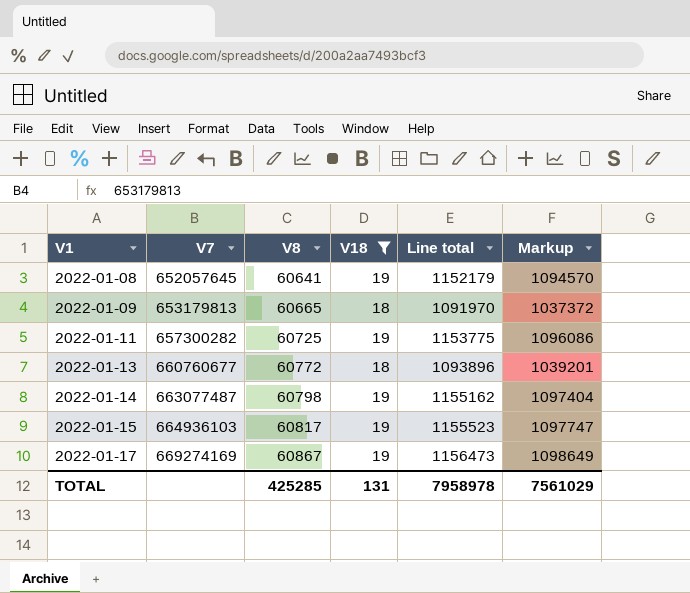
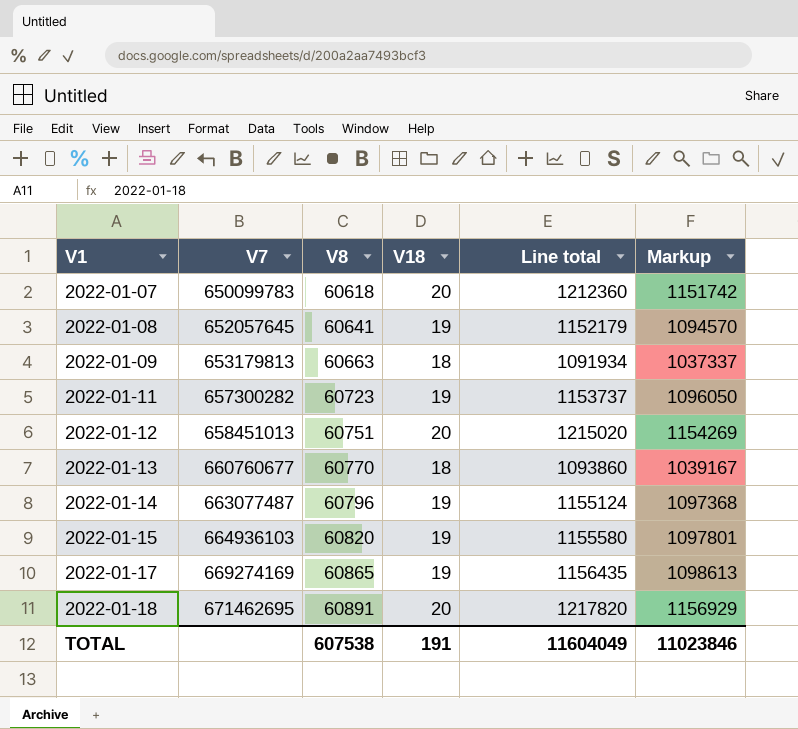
filter: V18 != 20 -> none
2022-01-09 | V8: 60665 -> 60663
2022-01-09 | Line total: 1091970 -> 1091934
2022-01-09 | Markup: 1037372 -> 1037337
2022-01-11 | V8: 60725 -> 60723
2022-01-11 | Line total: 1153775 -> 1153737
2022-01-11 | Markup: 1096086 -> 1096050
2022-01-13 | V8: 60772 -> 60770
2022-01-13 | Line total: 1093896 -> 1093860
2022-01-13 | Markup: 1039201 -> 1039167
2022-01-14 | V8: 60798 -> 60796
2022-01-14 | Line total: 1155162 -> 1155124
2022-01-14 | Markup: 1097404 -> 1097368
2022-01-15 | V8: 60817 -> 60820
2022-01-15 | Line total: 1155523 -> 1155580
2022-01-15 | Markup: 1097747 -> 1097801
2022-01-17 | V8: 60867 -> 60865
2022-01-17 | Line total: 1156473 -> 1156435
2022-01-17 | Markup: 1098649 -> 1098613
TOTAL | V8: 425285 -> 607538
TOTAL | V18: 131 -> 191
TOTAL | Line total: 7958978 -> 11604049
TOTAL | Markup: 7561029 -> 11023846

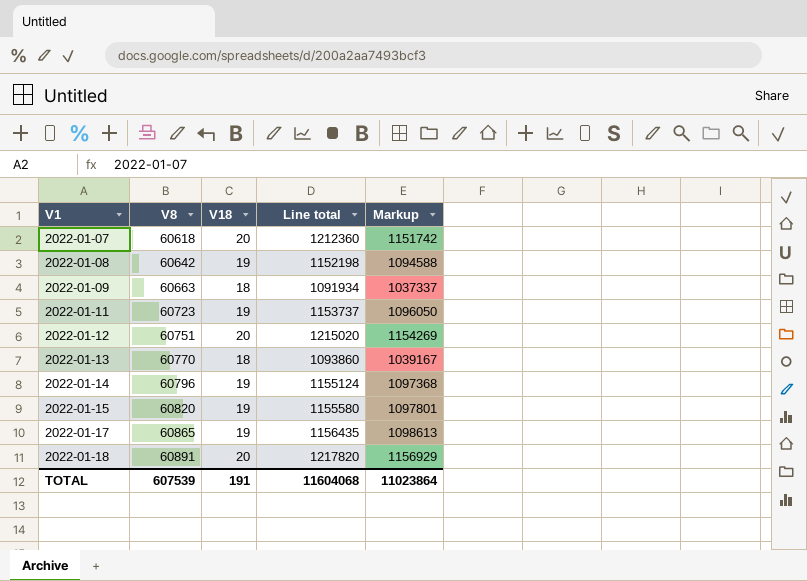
column V7 | position: 2 -> none
2022-01-08 | V8: 60641 -> 60642
2022-01-08 | Line total: 1152179 -> 1152198
2022-01-08 | Markup: 1094570 -> 1094588
TOTAL | V8: 607538 -> 607539
TOTAL | Line total: 11604049 -> 11604068
TOTAL | Markup: 11023846 -> 11023864

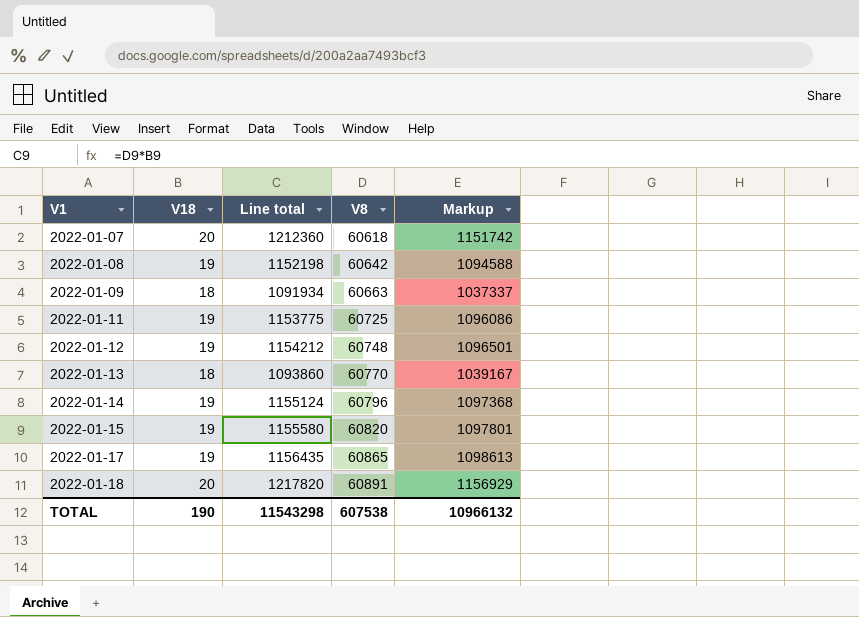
column V8 | position: 2 -> 4
2022-01-11 | Line total: 1153737 -> 1153775
2022-01-11 | V8: 60723 -> 60725
2022-01-11 | Markup: 1096050 -> 1096086
2022-01-12 | V18: 20 -> 19
2022-01-12 | Line total: 1215020 -> 1154212
2022-01-12 | V8: 60751 -> 60748
2022-01-12 | Markup: 1154269 -> 1096501
TOTAL | V18: 191 -> 190
TOTAL | Line total: 11604068 -> 11543298
TOTAL | V8: 607539 -> 607538
TOTAL | Markup: 11023864 -> 10966132

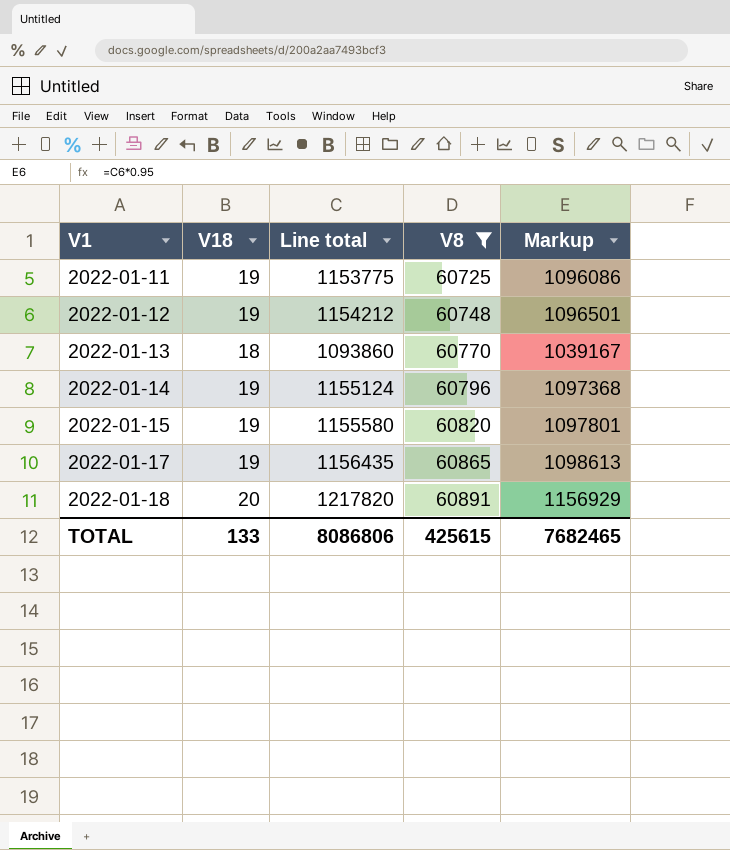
filter: none -> V8 >= 60725
TOTAL | V18: 190 -> 133
TOTAL | Line total: 11543298 -> 8086806
TOTAL | V8: 607538 -> 425615
TOTAL | Markup: 10966132 -> 7682465

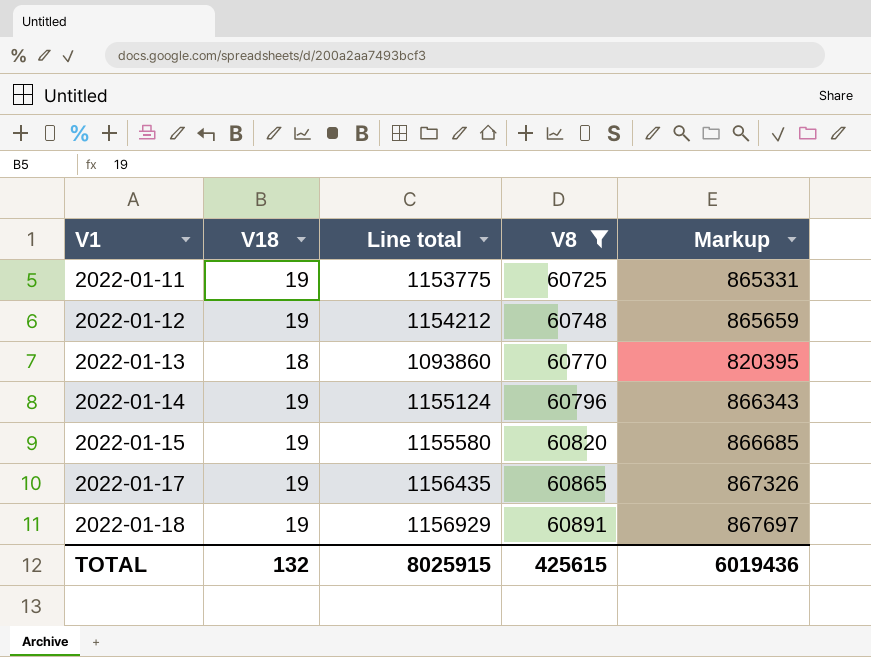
column Markup | formula: [Line total] * 0.95 -> [Line total] * 0.75
2022-01-18 | V18: 20 -> 19
2022-01-18 | Line total: 1217820 -> 1156929
TOTAL | V18: 133 -> 132
TOTAL | Line total: 8086806 -> 8025915
TOTAL | Markup: 7682465 -> 6019436

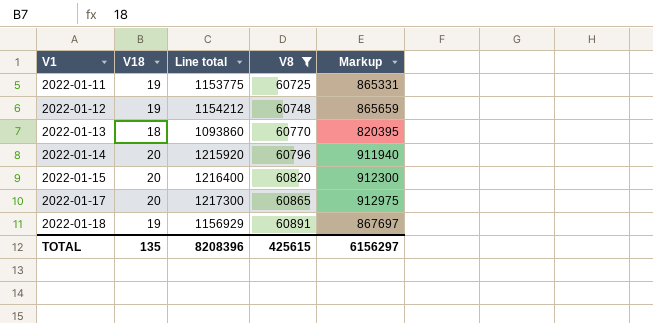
2022-01-14 | V18: 19 -> 20
2022-01-14 | Line total: 1155124 -> 1215920
2022-01-14 | Markup: 866343 -> 911940
2022-01-15 | V18: 19 -> 20
2022-01-15 | Line total: 1155580 -> 1216400
2022-01-15 | Markup: 866685 -> 912300
2022-01-17 | V18: 19 -> 20
2022-01-17 | Line total: 1156435 -> 1217300
2022-01-17 | Markup: 867326 -> 912975
TOTAL | V18: 132 -> 135
TOTAL | Line total: 8025915 -> 8208396
TOTAL | Markup: 6019436 -> 6156297

